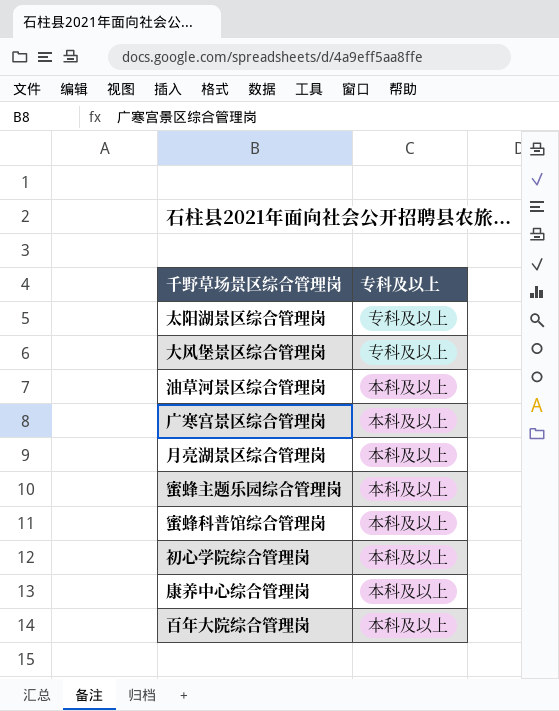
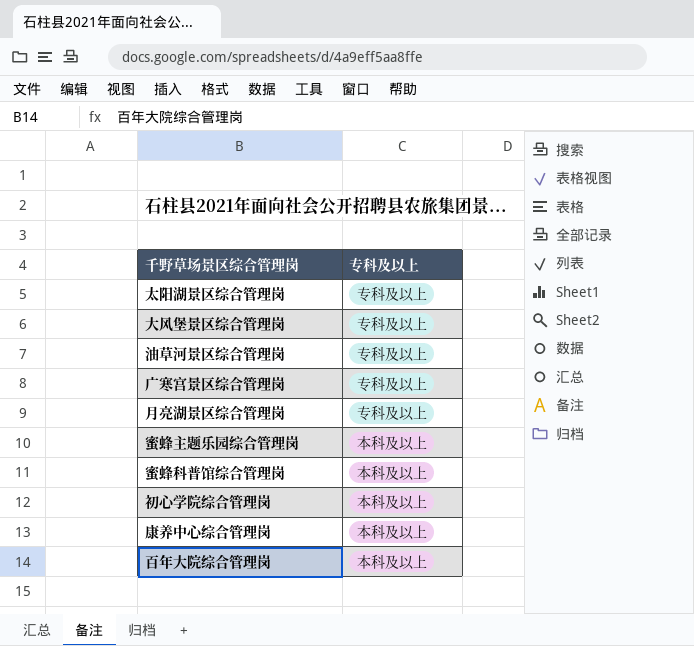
油草河景区综合管理岗 | 专科及以上: 本科及以上 -> 专科及以上
广寒宫景区综合管理岗 | 专科及以上: 本科及以上 -> 专科及以上
月亮湖景区综合管理岗 | 专科及以上: 本科及以上 -> 专科及以上

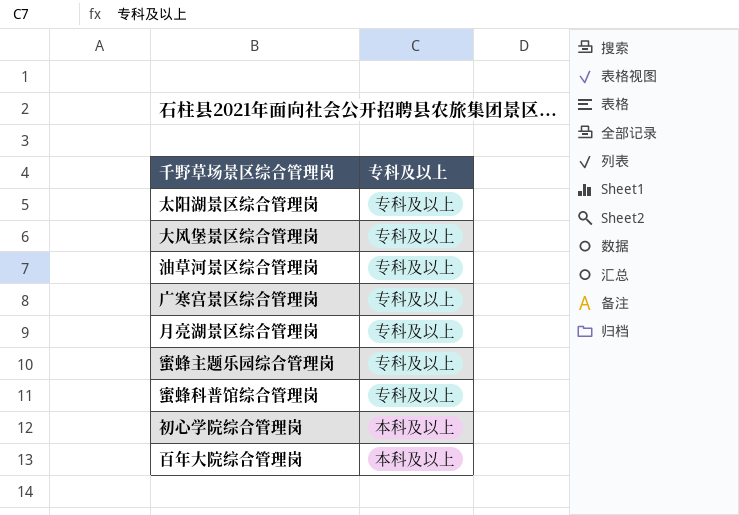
row 康养中心综合管理岗: 本科及以上 -> none
蜜蜂主题乐园综合管理岗 | 专科及以上: 本科及以上 -> 专科及以上
蜜蜂科普馆综合管理岗 | 专科及以上: 本科及以上 -> 专科及以上

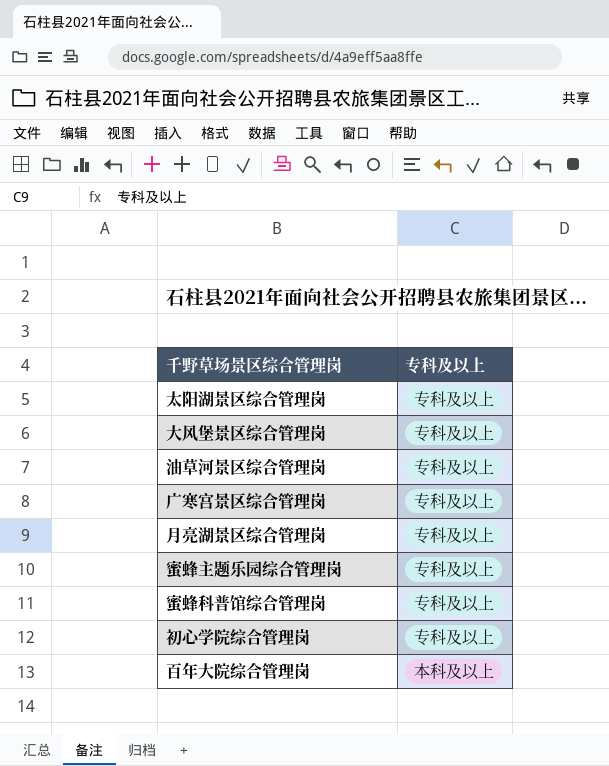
初心学院综合管理岗 | 专科及以上: 本科及以上 -> 专科及以上

